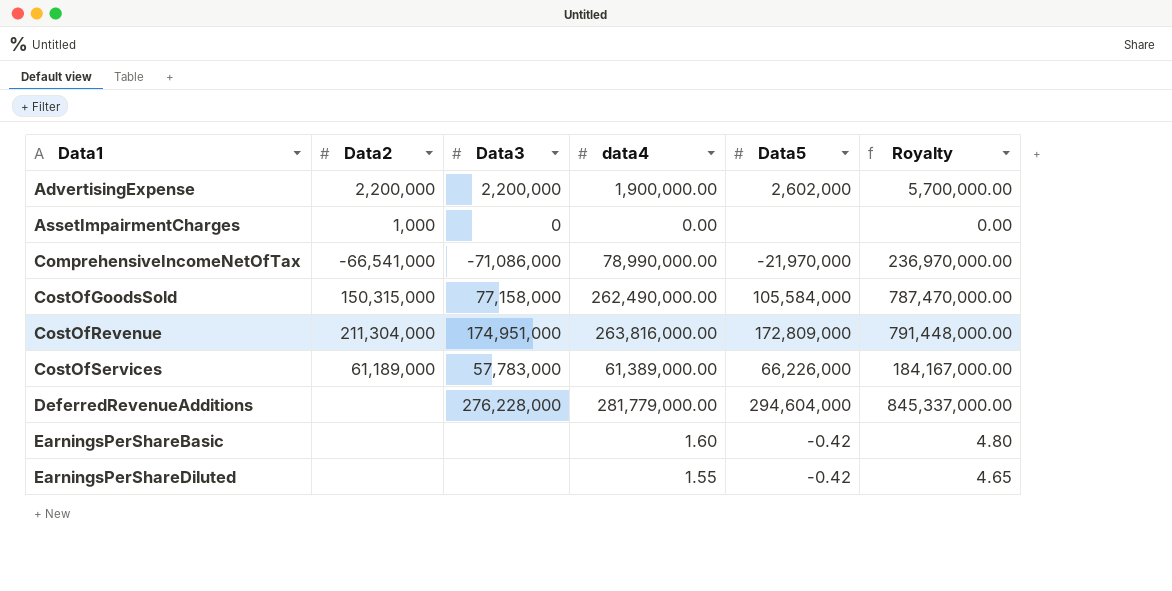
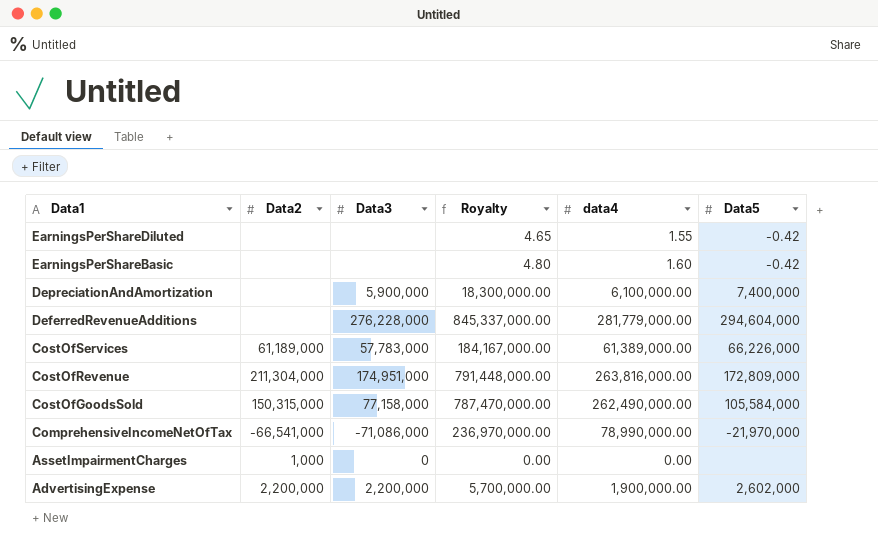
row order: Data1 ascending -> Data1 descending
column Royalty | position: 6 -> 4
row DepreciationAndAmortization: none -> none | 5,900,000 | 18,300,000.00 | 6,100,000.00 | 7,400,000

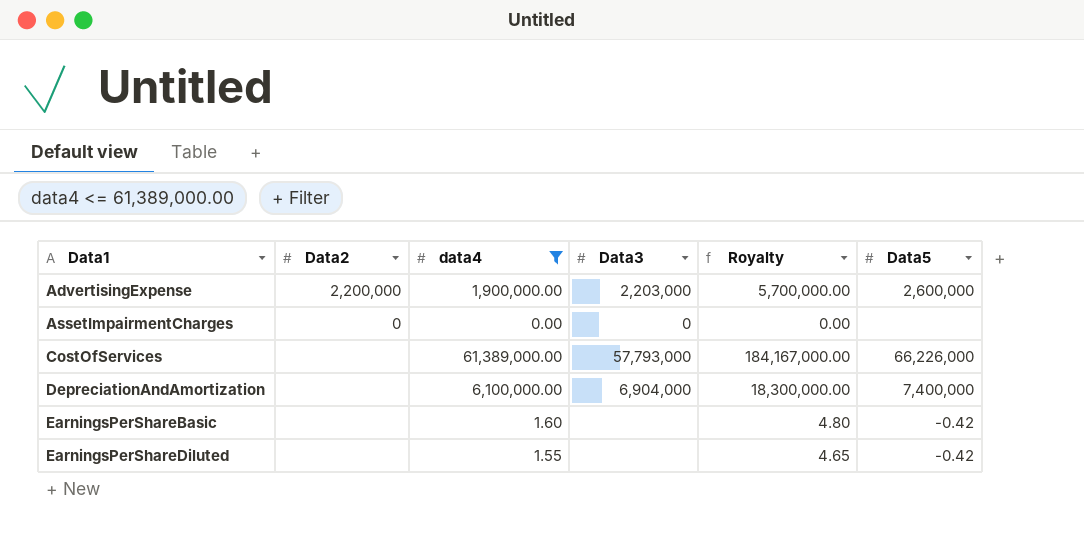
filter: none -> data4 <= 61,389,000.00
row order: Data1 descending -> Data1 ascending
column data4 | position: 5 -> 3
AdvertisingExpense | Data3: 2,200,000 -> 2,203,000
AdvertisingExpense | Data5: 2,602,000 -> 2,600,000
AssetImpairmentCharges | Data2: 1,000 -> 0
CostOfServices | Data2: 61,189,000 -> none
CostOfServices | Data3: 57,783,000 -> 57,793,000
DepreciationAndAmortization | Data3: 5,900,000 -> 6,904,000

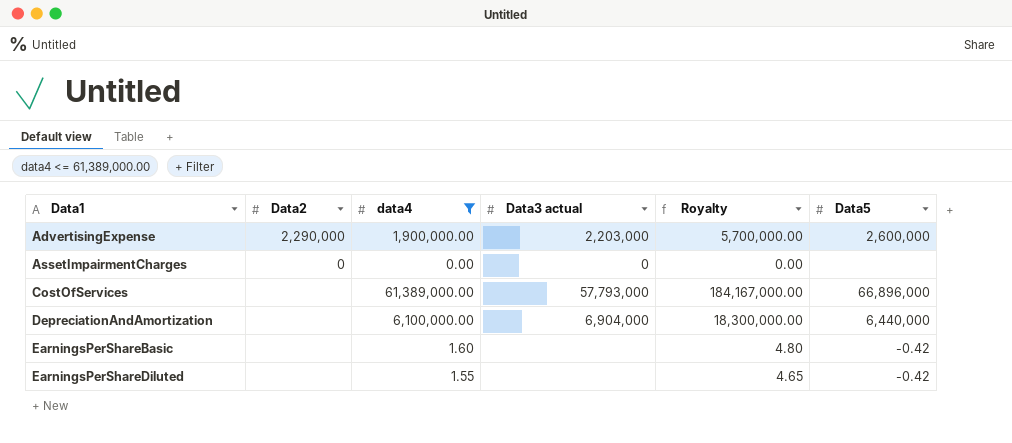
column name: Data3 -> Data3 actual
AdvertisingExpense | Data2: 2,200,000 -> 2,290,000
CostOfServices | Data5: 66,226,000 -> 66,896,000
DepreciationAndAmortization | Data5: 7,400,000 -> 6,440,000

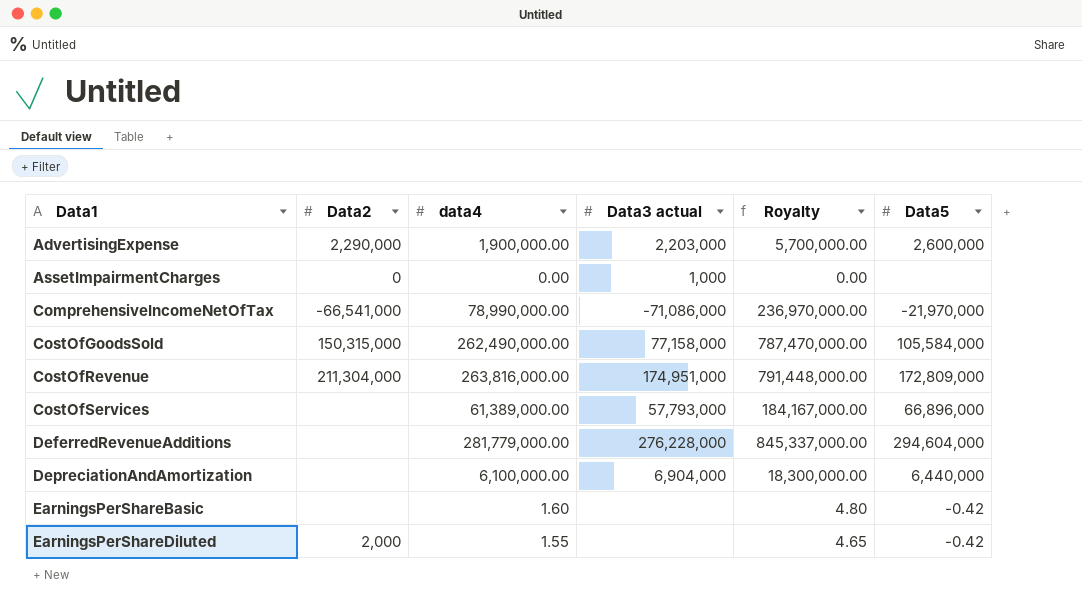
filter: data4 <= 61,389,000.00 -> none
AssetImpairmentCharges | Data3 actual: 0 -> 1,000
EarningsPerShareDiluted | Data2: none -> 2,000

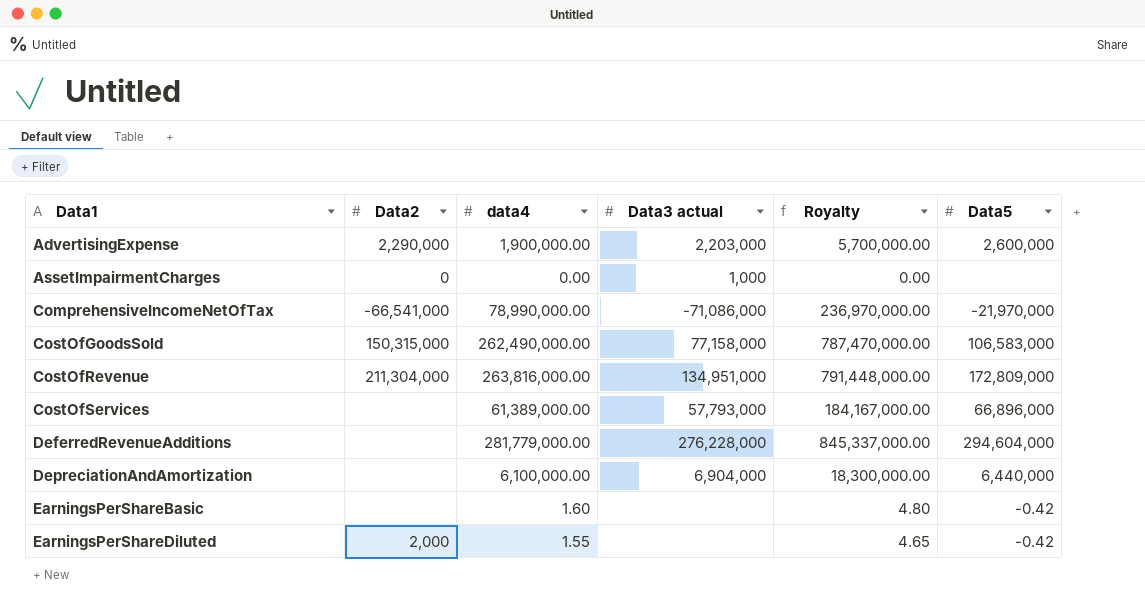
CostOfGoodsSold | Data5: 105,584,000 -> 106,583,000
CostOfRevenue | Data3 actual: 174,951,000 -> 134,951,000

